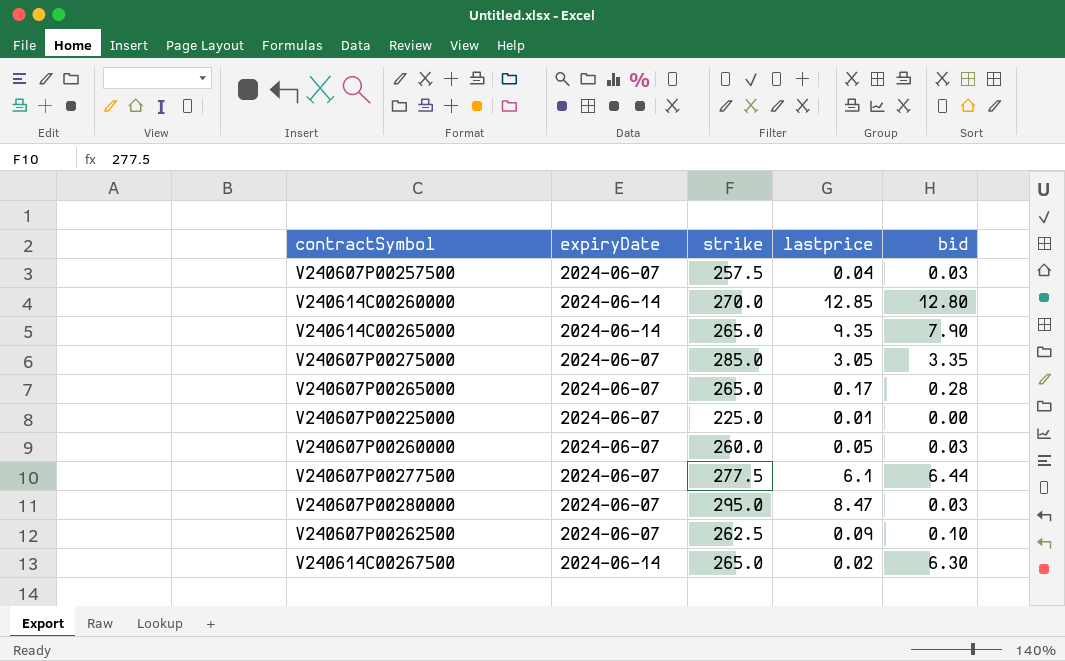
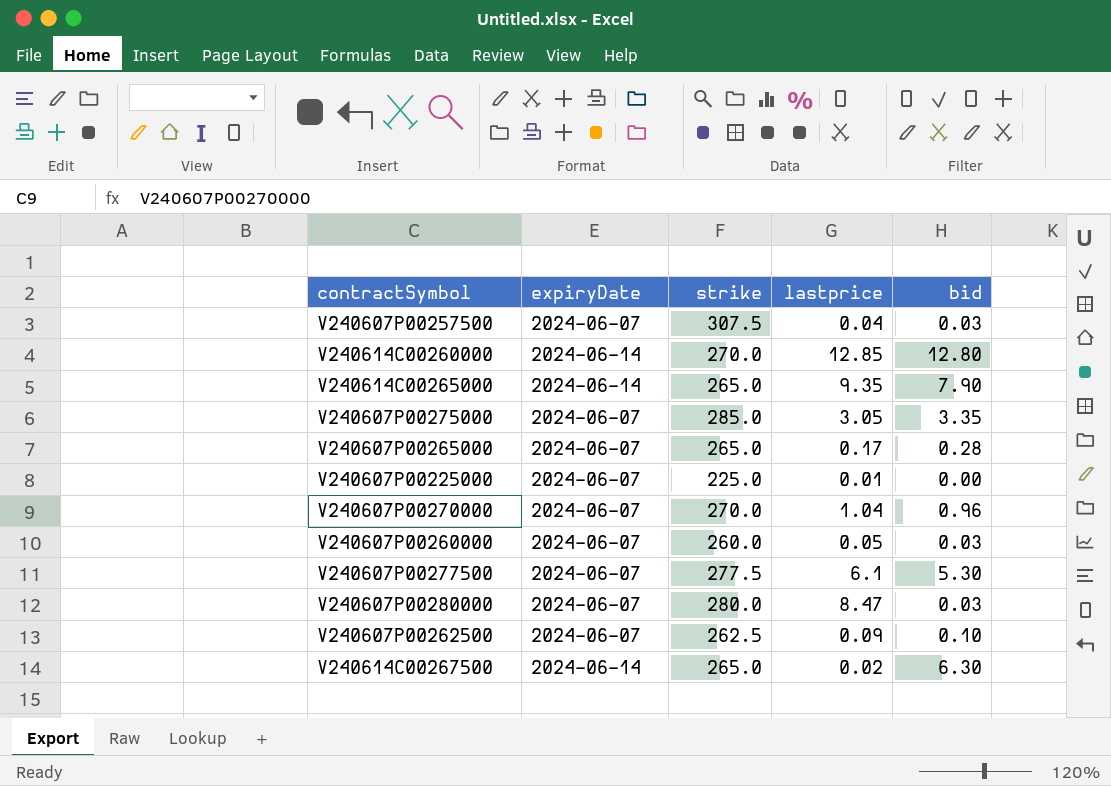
V240607P00257500 | strike: 257.5 -> 307.5
row V240607P00270000: none -> 2024-06-07 | 270.0 | 1.04 | 0.96
V240607P00277500 | bid: 6.44 -> 5.30
V240607P00280000 | strike: 295.0 -> 280.0

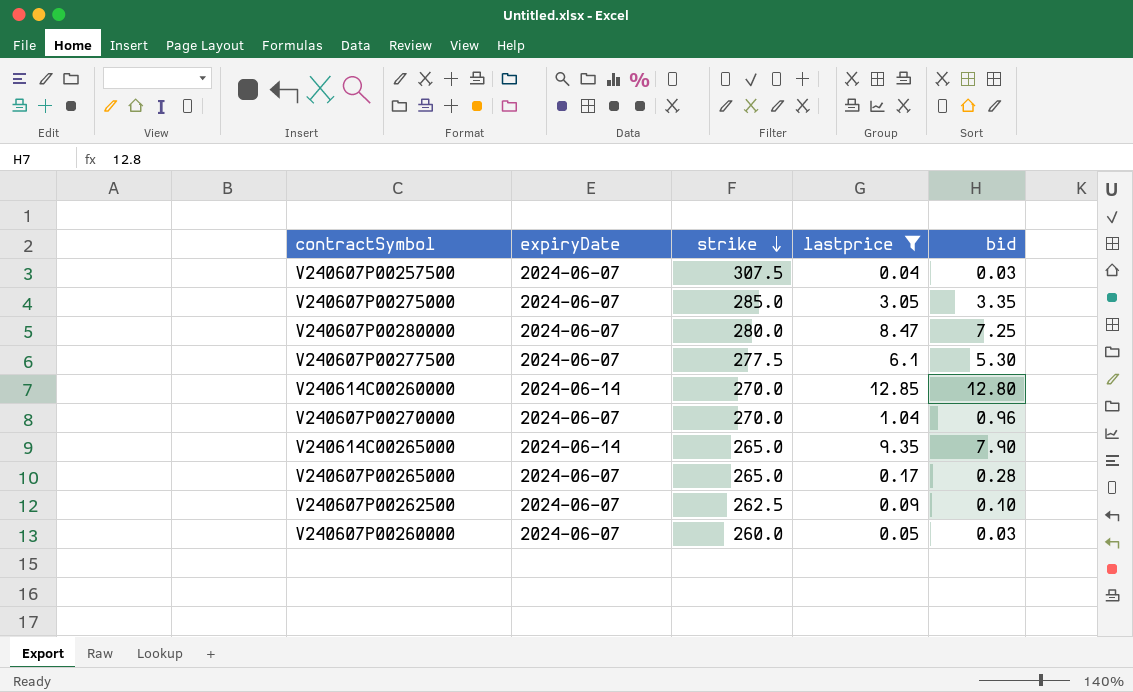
filter: none -> lastprice >= 0.04
row order: none -> strike descending
V240607P00280000 | bid: 0.03 -> 7.25

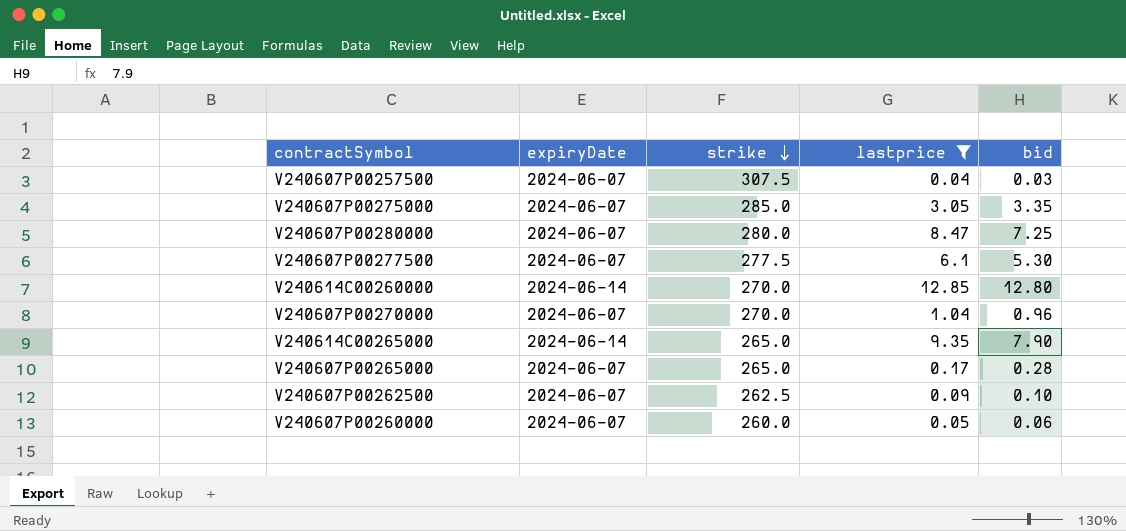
V240607P00260000 | bid: 0.03 -> 0.06

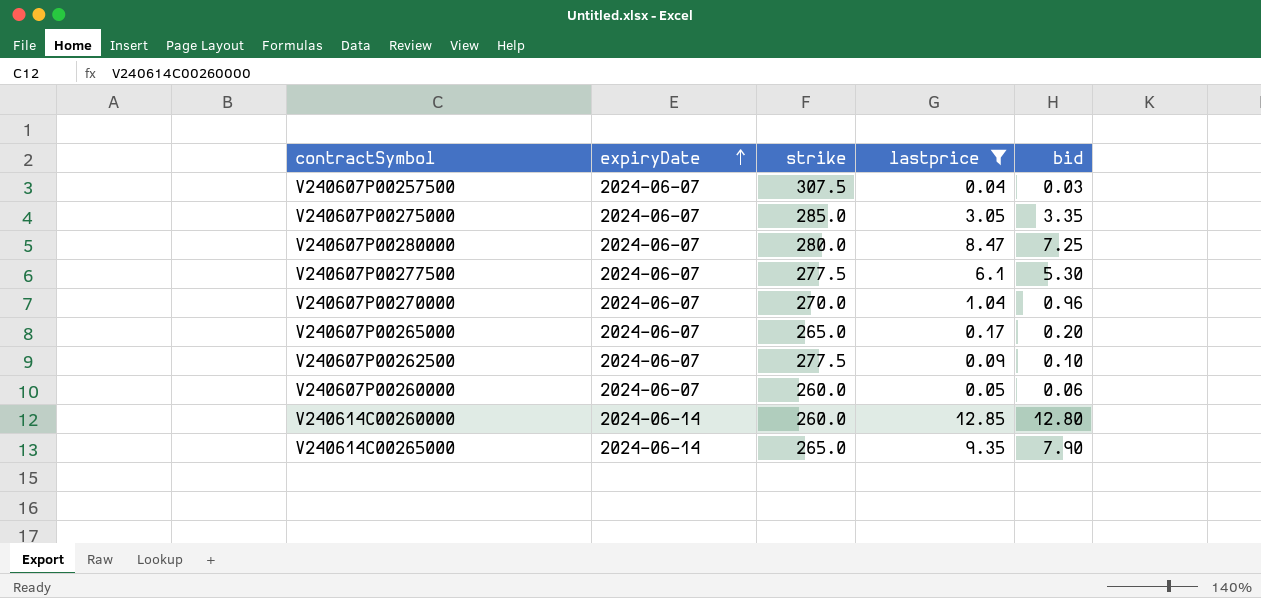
row order: strike descending -> expiryDate ascending
V240607P00265000 | bid: 0.28 -> 0.20
V240607P00262500 | strike: 262.5 -> 277.5
V240614C00260000 | strike: 270.0 -> 260.0

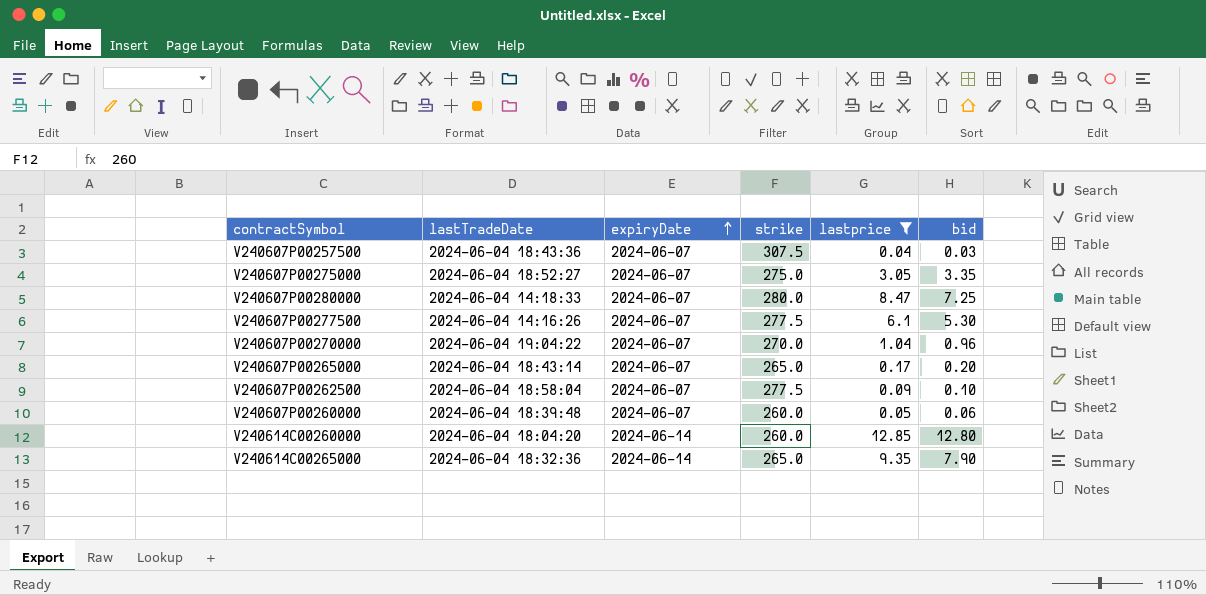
column lastTradeDate | position: none -> 2
V240607P00275000 | strike: 285.0 -> 275.0

